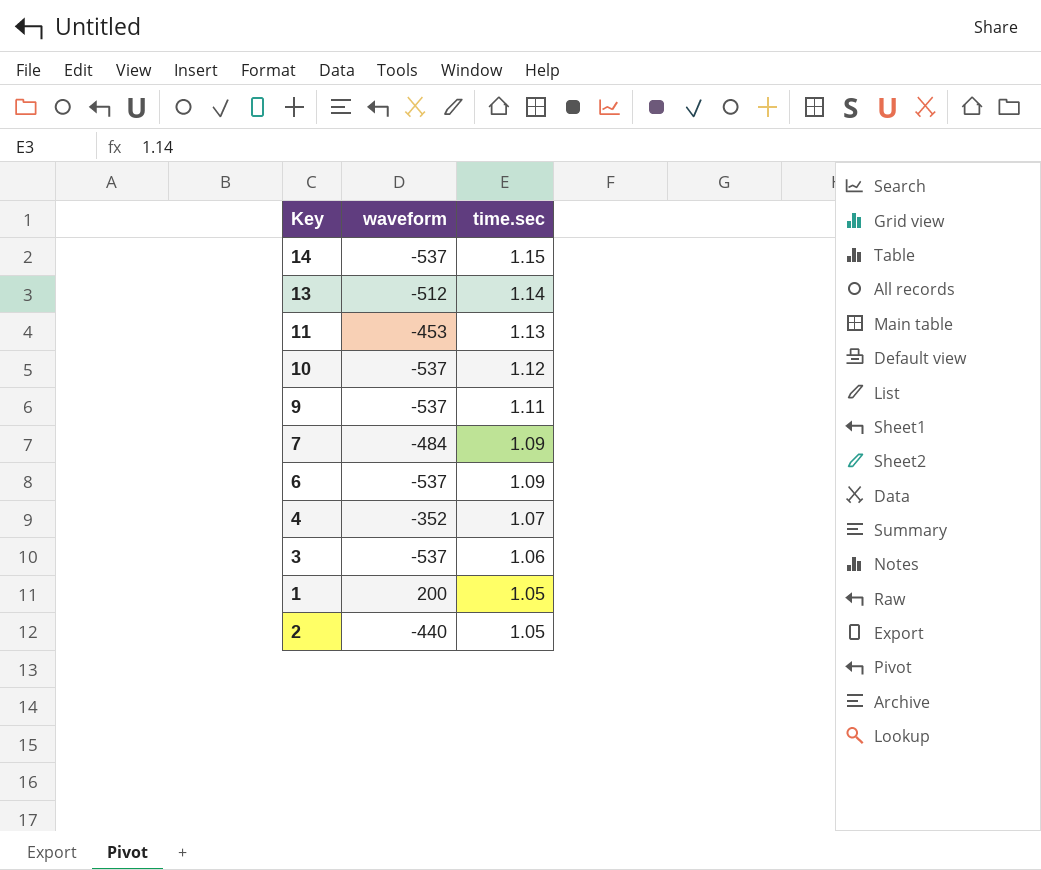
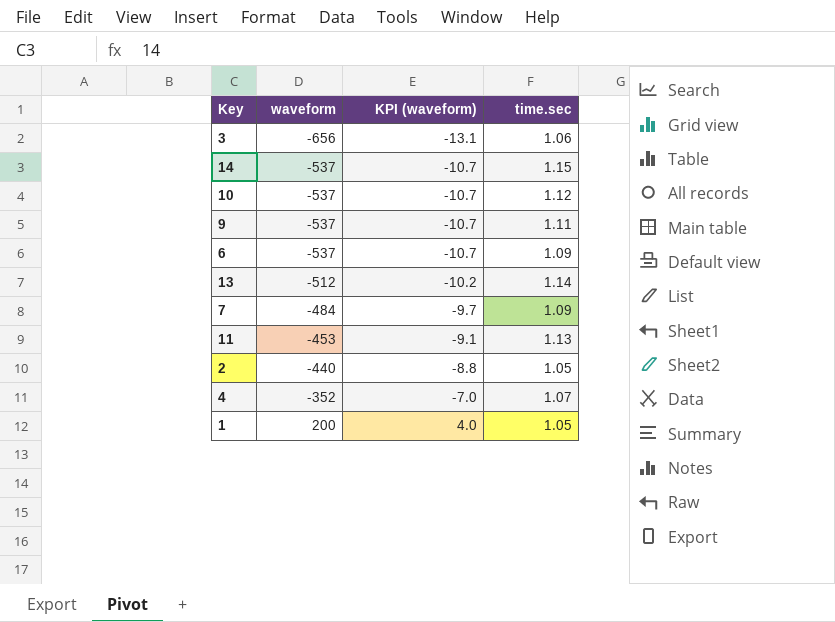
row order: time.sec descending -> waveform ascending
column KPI (waveform) | formula: none -> [waveform] * 0.02
3 | waveform: -537 -> -656

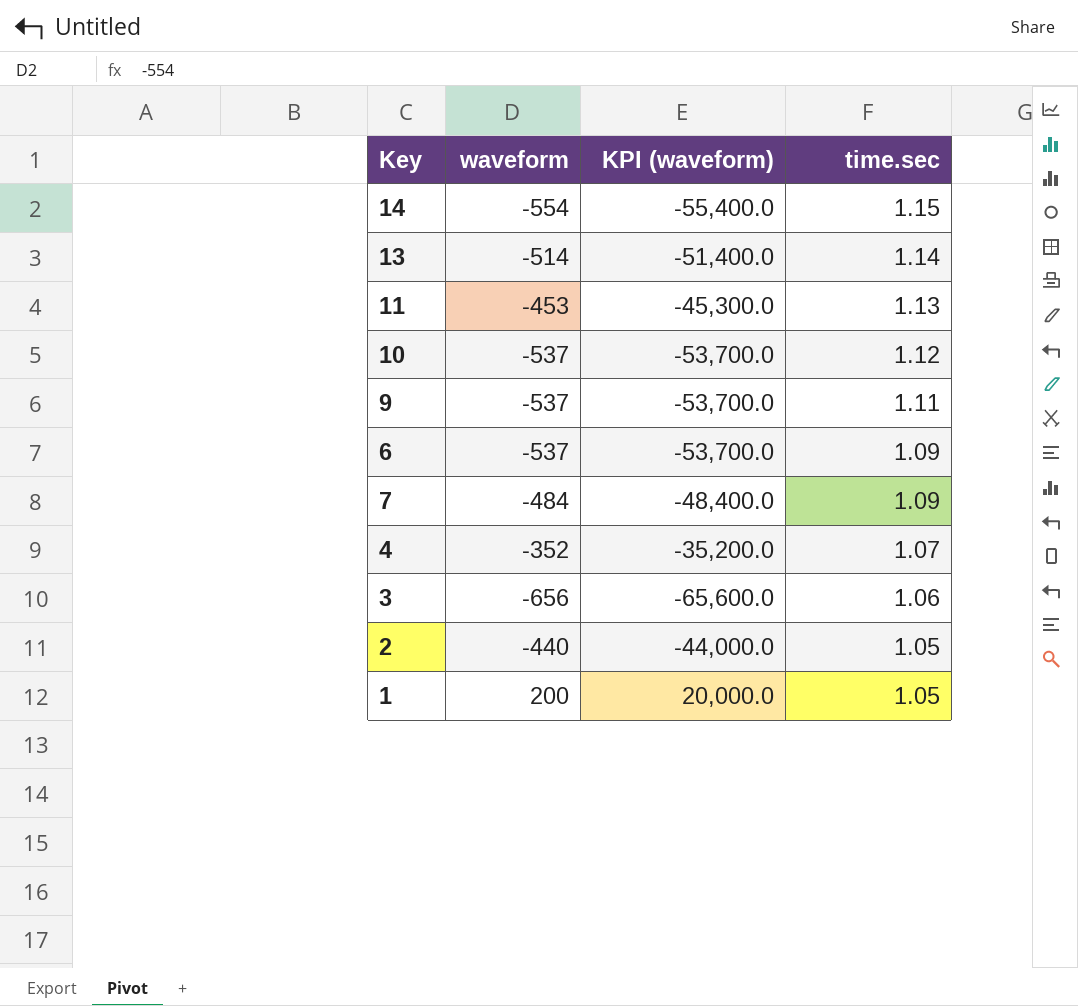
row order: waveform ascending -> time.sec descending
column KPI (waveform) | formula: [waveform] * 0.02 -> [waveform] * 100
14 | waveform: -537 -> -554
13 | waveform: -512 -> -514

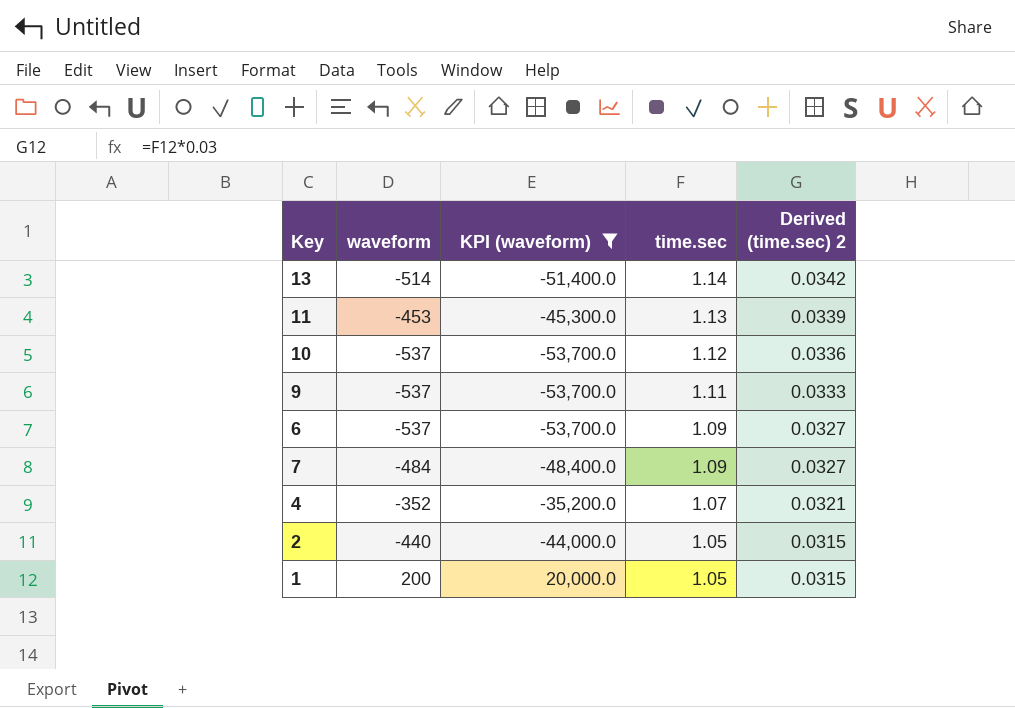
filter: none -> KPI (waveform) >= -53,700.0
column Derived (time.sec) 2 | formula: none -> [time.sec] * 0.03

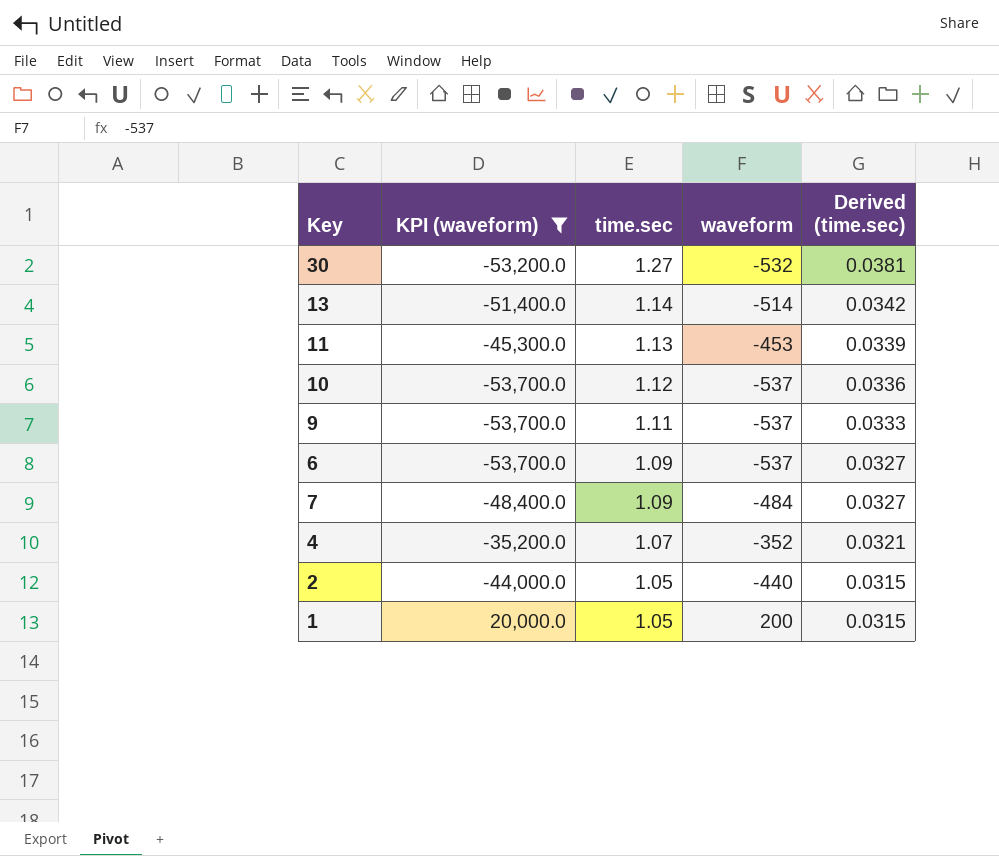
column waveform | position: 2 -> 4
column name: Derived (time.sec) 2 -> Derived (time.sec)
row 30: none -> -53,200.0 | 1.27 | -532 | 0.0381

